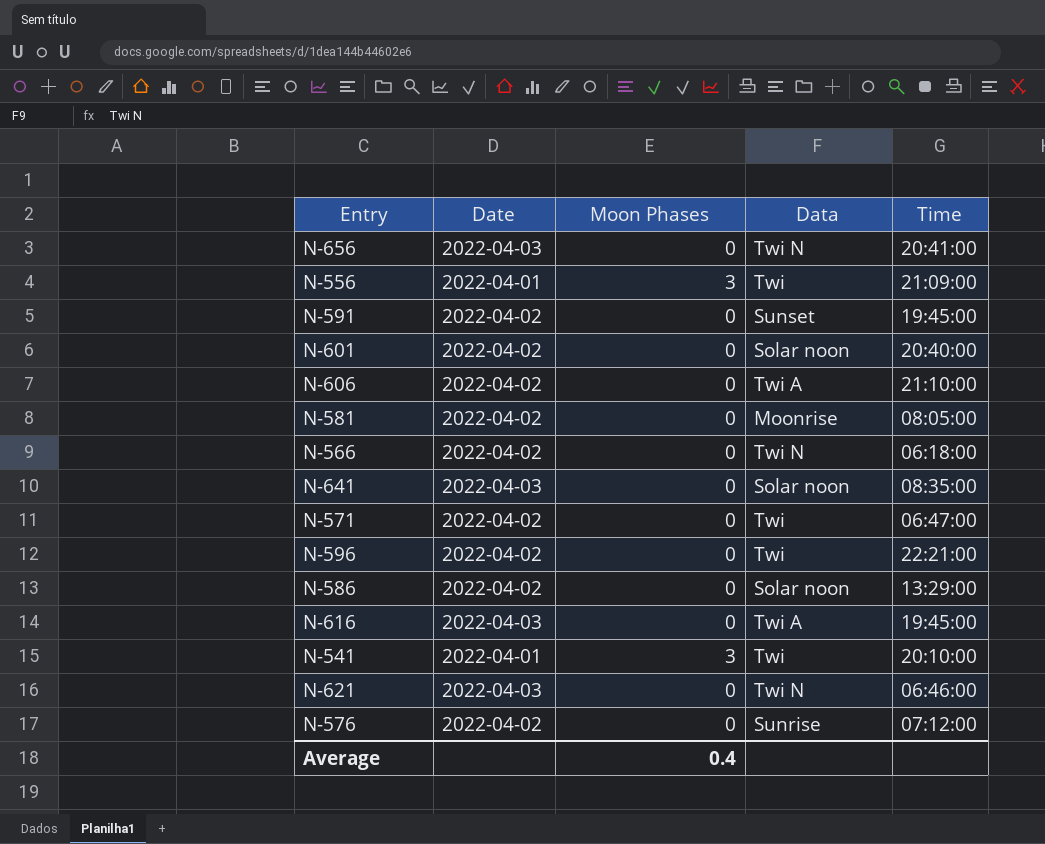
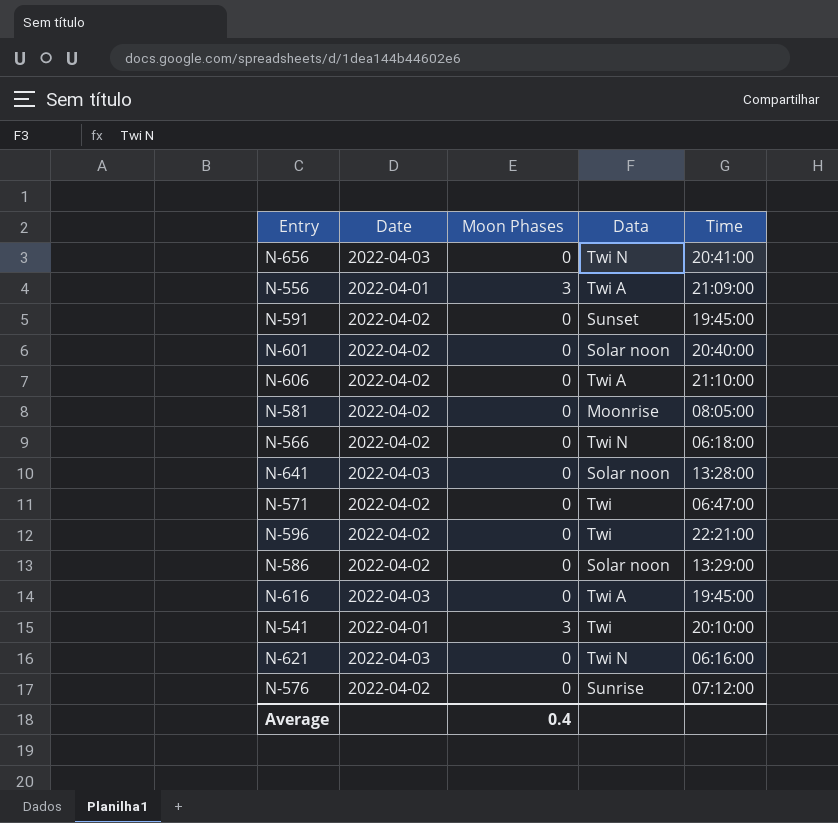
N-556 | Data: Twi -> Twi A
N-641 | Time: 08:35:00 -> 13:28:00
N-621 | Time: 06:46:00 -> 06:16:00

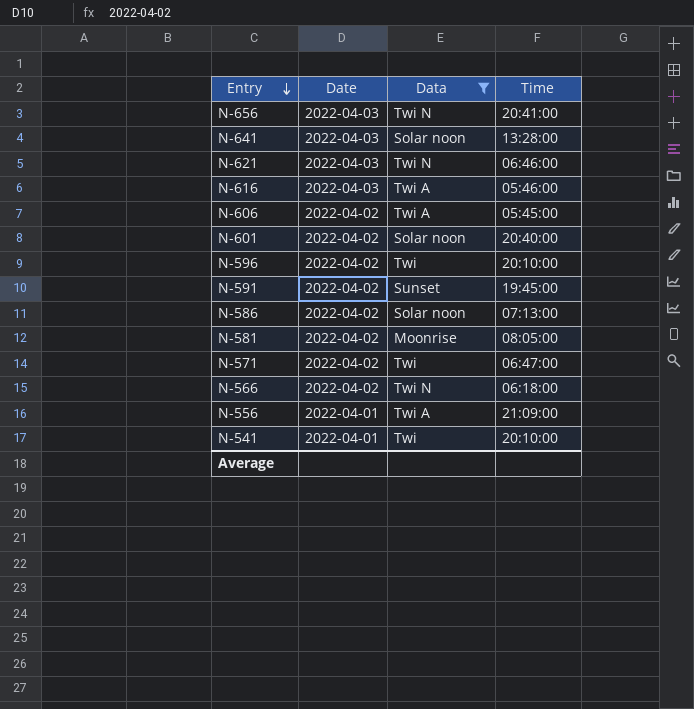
filter: none -> Data != Sunrise
row order: none -> Entry descending
column Moon Phases | position: 3 -> none
N-621 | Time: 06:16:00 -> 06:46:00
N-616 | Time: 19:45:00 -> 05:46:00
N-606 | Time: 21:10:00 -> 05:45:00
N-596 | Time: 22:21:00 -> 20:10:00
N-586 | Time: 13:29:00 -> 07:13:00

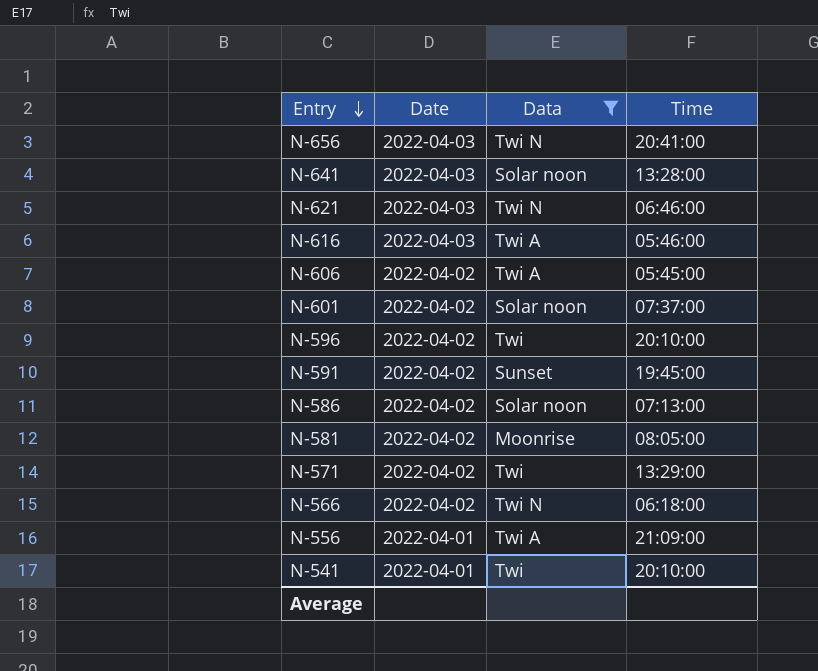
N-601 | Time: 20:40:00 -> 07:37:00
N-571 | Time: 06:47:00 -> 13:29:00

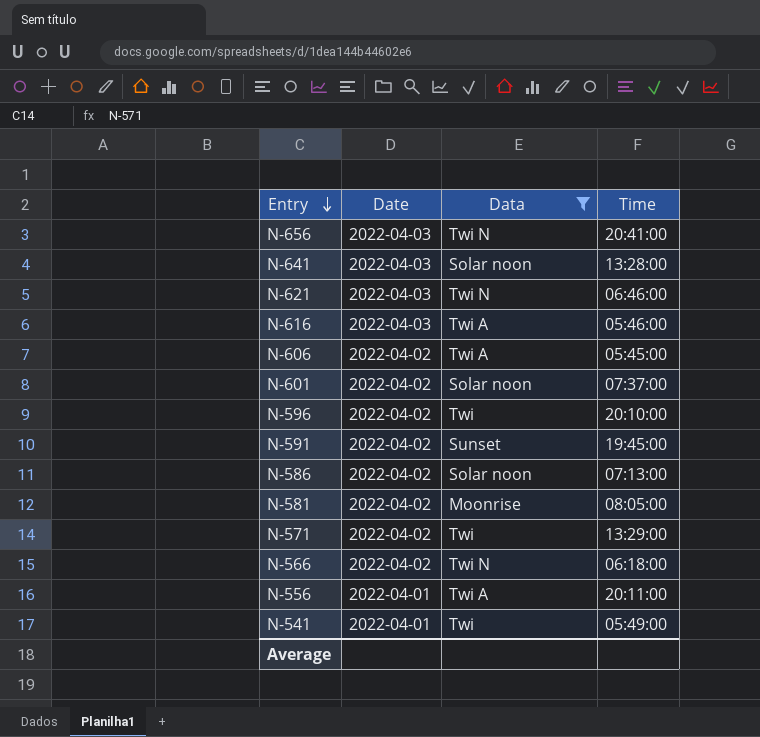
N-556 | Time: 21:09:00 -> 20:11:00
N-541 | Time: 20:10:00 -> 05:49:00

